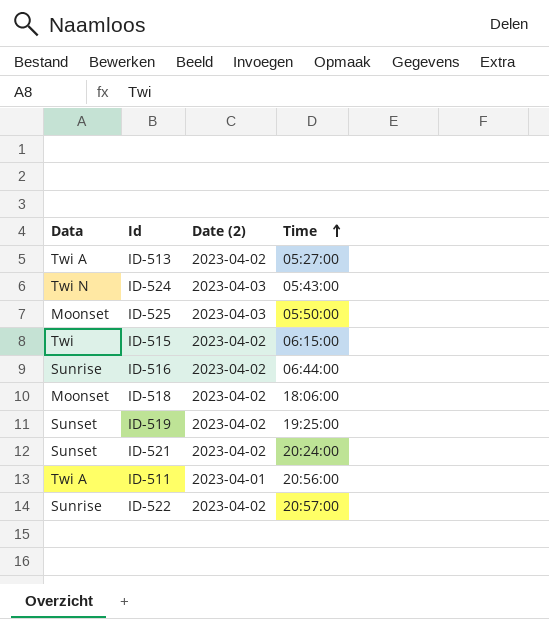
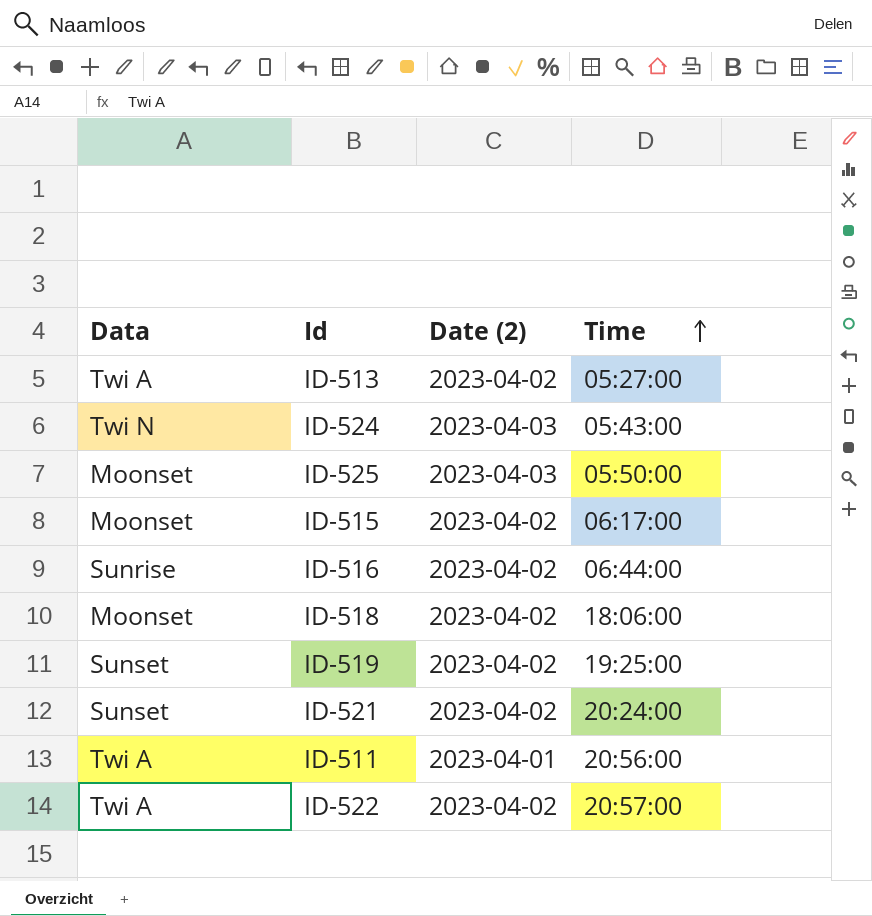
ID-515 | Data: Twi -> Moonset
ID-515 | Time: 06:15:00 -> 06:17:00
ID-522 | Data: Sunrise -> Twi A

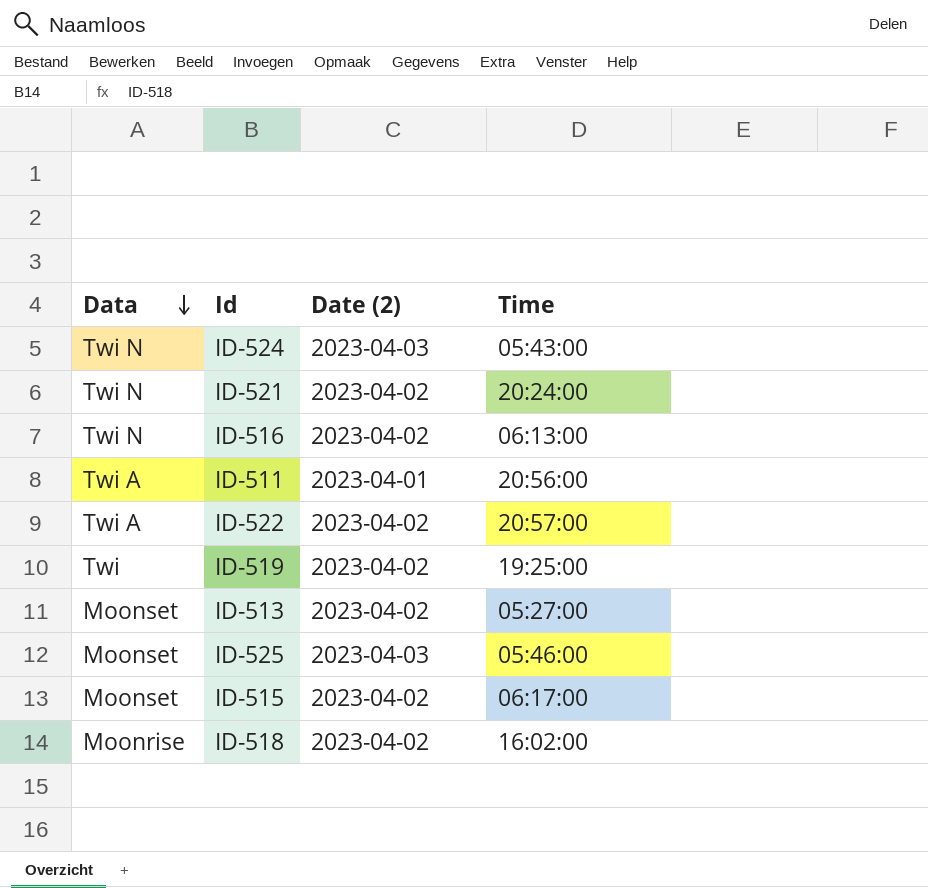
row order: Time ascending -> Data descending
ID-521 | Data: Sunset -> Twi N
ID-516 | Data: Sunrise -> Twi N
ID-516 | Time: 06:44:00 -> 06:13:00
ID-519 | Data: Sunset -> Twi
ID-513 | Data: Twi A -> Moonset
ID-525 | Time: 05:50:00 -> 05:46:00
ID-518 | Data: Moonset -> Moonrise
ID-518 | Time: 18:06:00 -> 16:02:00

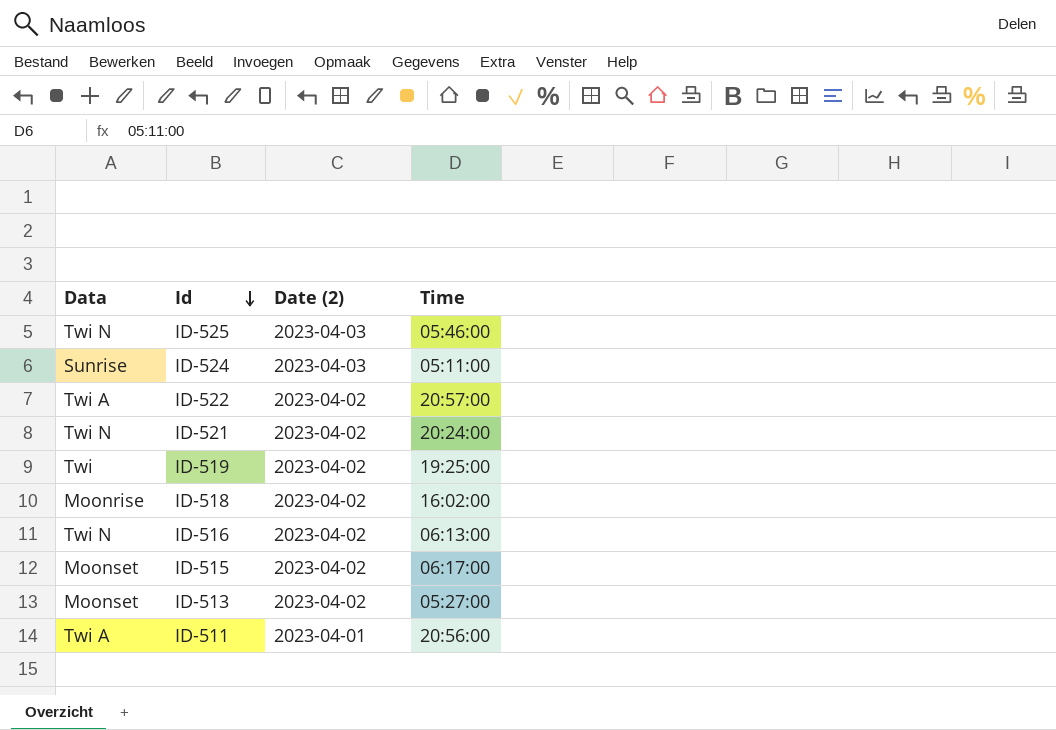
row order: Data descending -> Id descending
ID-525 | Data: Moonset -> Twi N
ID-524 | Data: Twi N -> Sunrise
ID-524 | Time: 05:43:00 -> 05:11:00

